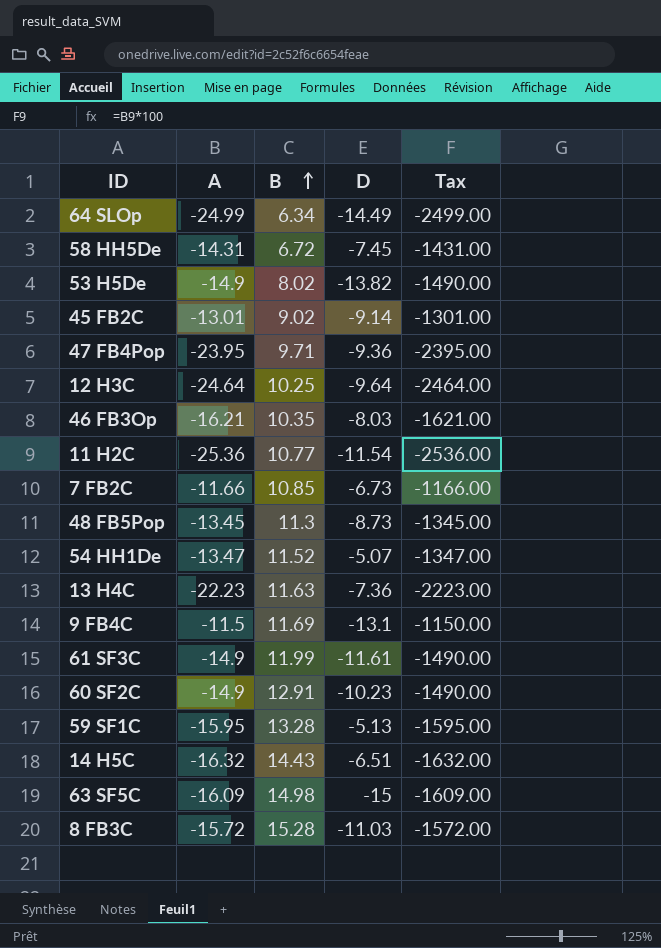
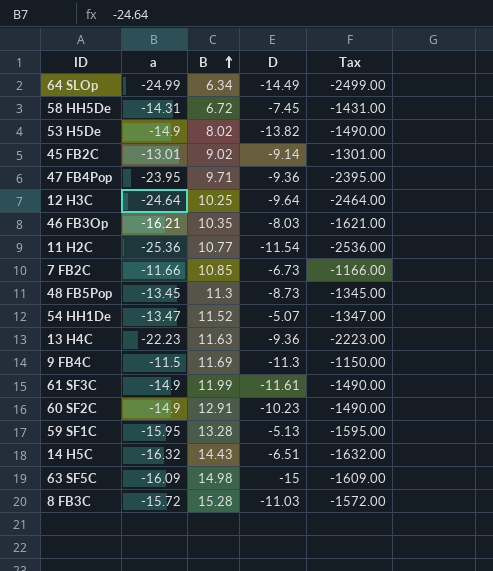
column name: A -> a
13 H4C | D: -7.36 -> -9.36
9 FB4C | D: -13.1 -> -11.3

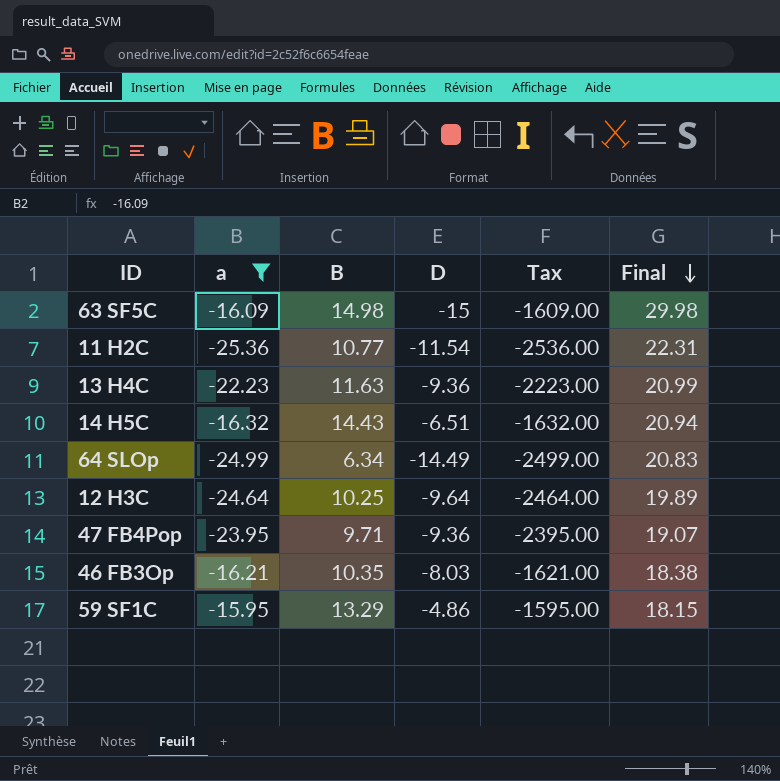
filter: none -> a <= -15.95
row order: B ascending -> Final descending
column Final | formula: none -> [B] - [D]
59 SF1C | B: 13.28 -> 13.29
59 SF1C | D: -5.13 -> -4.86

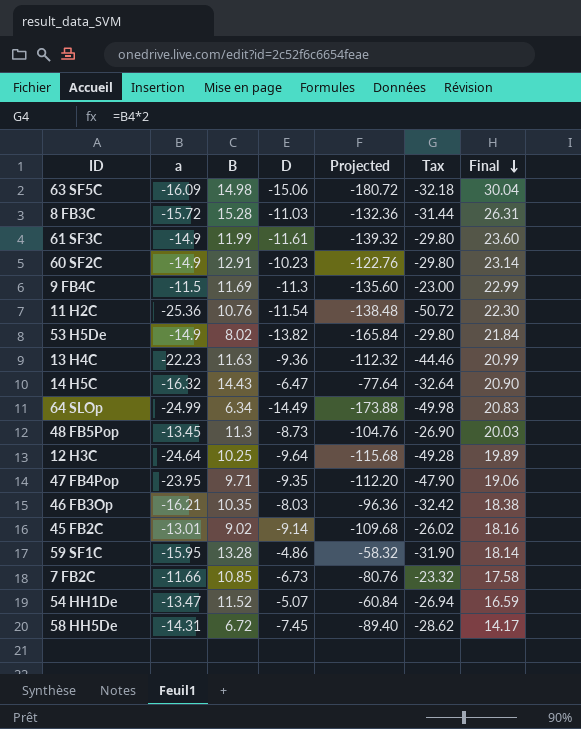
filter: a <= -15.95 -> none
column Projected | formula: none -> [D] * 12
column Tax | formula: [a] * 100 -> [a] * 2
63 SF5C | D: -15 -> -15.06
63 SF5C | Final: 29.98 -> 30.04
11 H2C | B: 10.77 -> 10.76
11 H2C | Final: 22.31 -> 22.30
14 H5C | D: -6.51 -> -6.47
14 H5C | Final: 20.94 -> 20.90
47 FB4Pop | D: -9.36 -> -9.35
47 FB4Pop | Final: 19.07 -> 19.06
59 SF1C | B: 13.29 -> 13.28
59 SF1C | Final: 18.15 -> 18.14

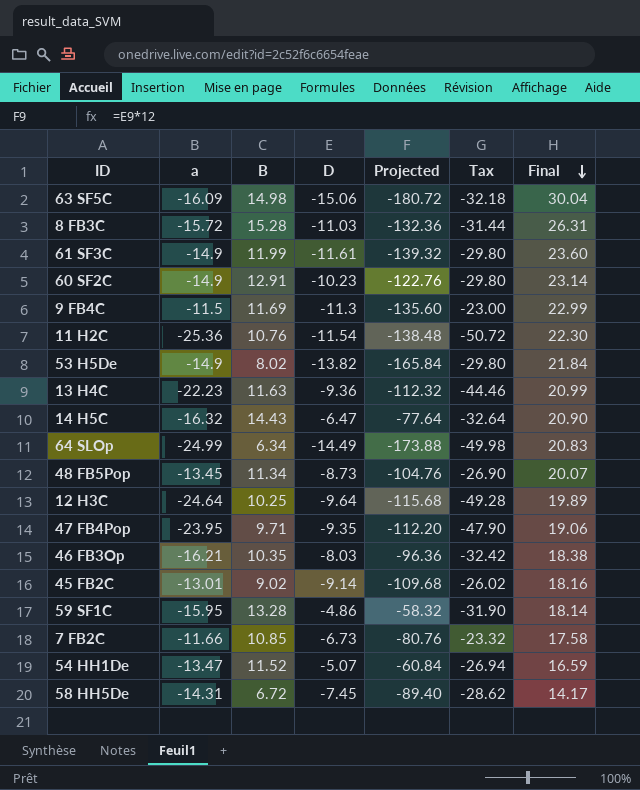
48 FB5Pop | B: 11.3 -> 11.34
48 FB5Pop | Final: 20.03 -> 20.07

